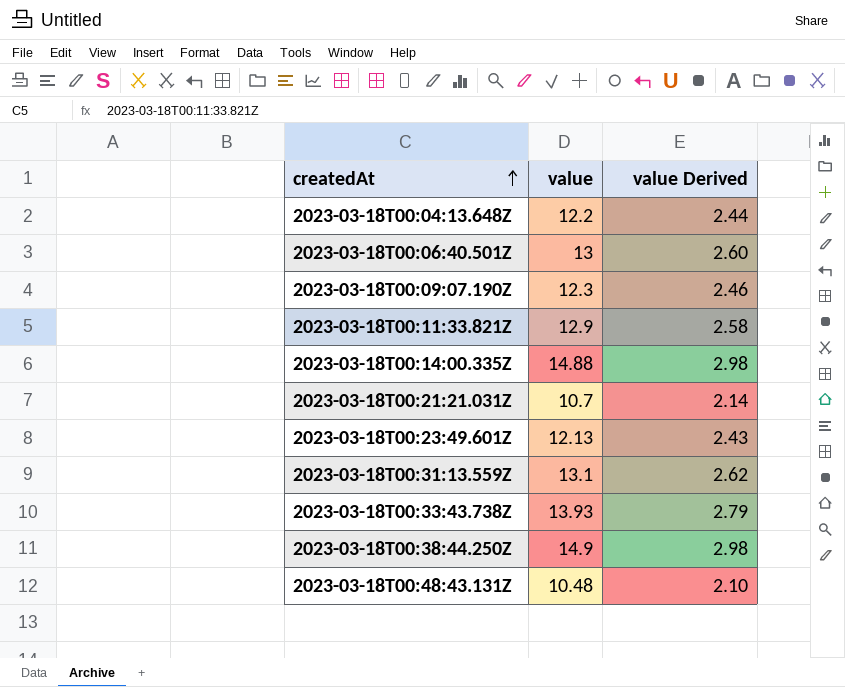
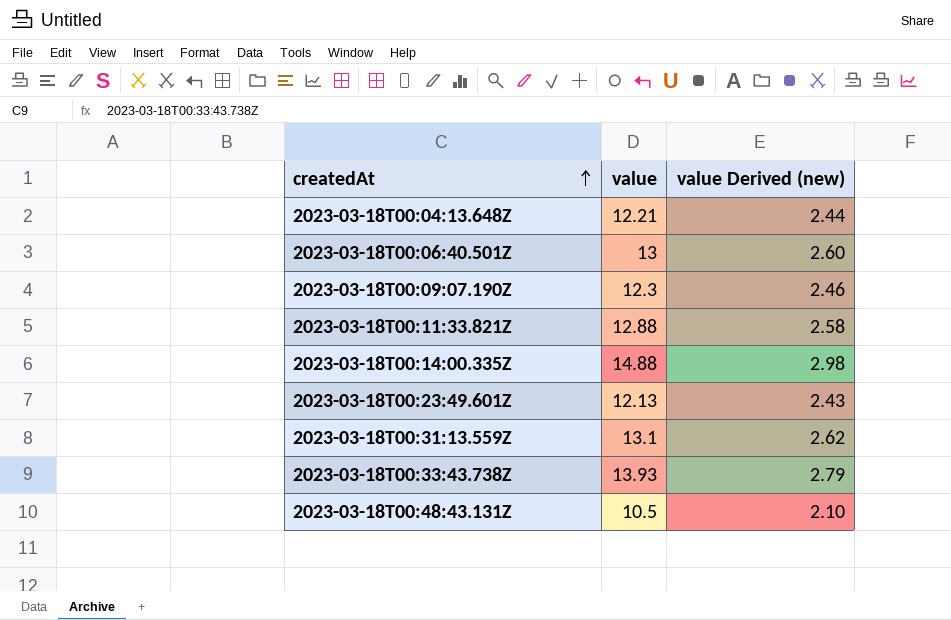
column name: value Derived -> value Derived (new)
row 2023-03-18T00:21:21.031Z: 10.7 | 2.14 -> none
row 2023-03-18T00:38:44.250Z: 14.9 | 2.98 -> none
2023-03-18T00:04:13.648Z | value: 12.2 -> 12.21
2023-03-18T00:11:33.821Z | value: 12.9 -> 12.88
2023-03-18T00:48:43.131Z | value: 10.48 -> 10.5

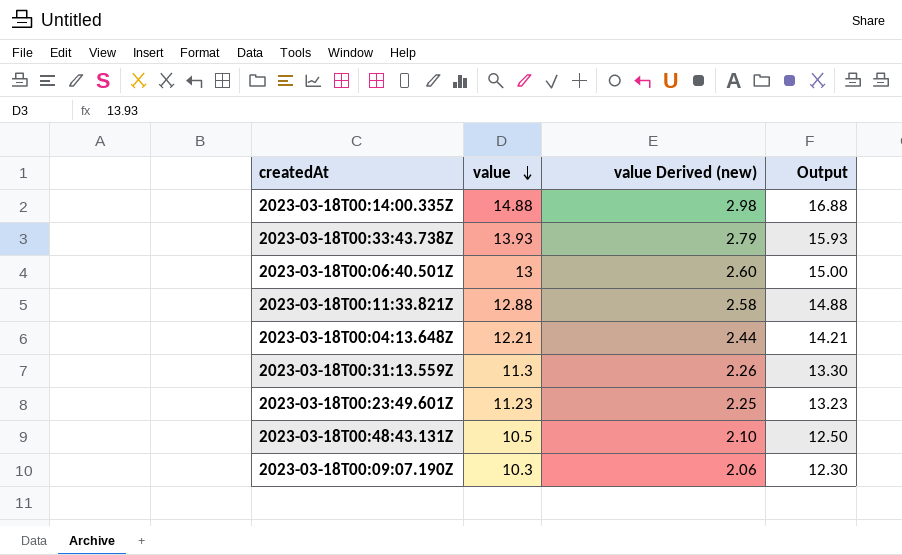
row order: createdAt ascending -> value descending
column Output | formula: none -> [value] + 2
2023-03-18T00:31:13.559Z | value: 13.1 -> 11.3
2023-03-18T00:31:13.559Z | value Derived (new): 2.62 -> 2.26
2023-03-18T00:23:49.601Z | value: 12.13 -> 11.23
2023-03-18T00:23:49.601Z | value Derived (new): 2.43 -> 2.25
2023-03-18T00:09:07.190Z | value: 12.3 -> 10.3
2023-03-18T00:09:07.190Z | value Derived (new): 2.46 -> 2.06

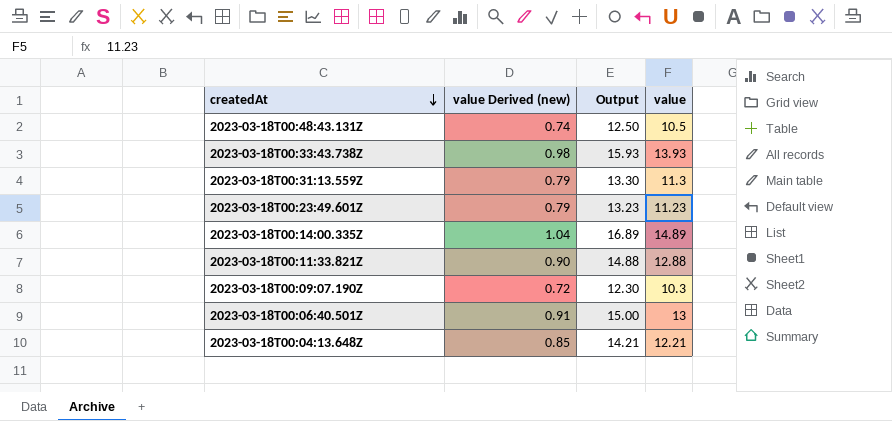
row order: value descending -> createdAt descending
column value Derived (new) | formula: [value] * 0.2 -> [value] * 0.07
column value | position: 2 -> 4
2023-03-18T00:14:00.335Z | Output: 16.88 -> 16.89
2023-03-18T00:14:00.335Z | value: 14.88 -> 14.89

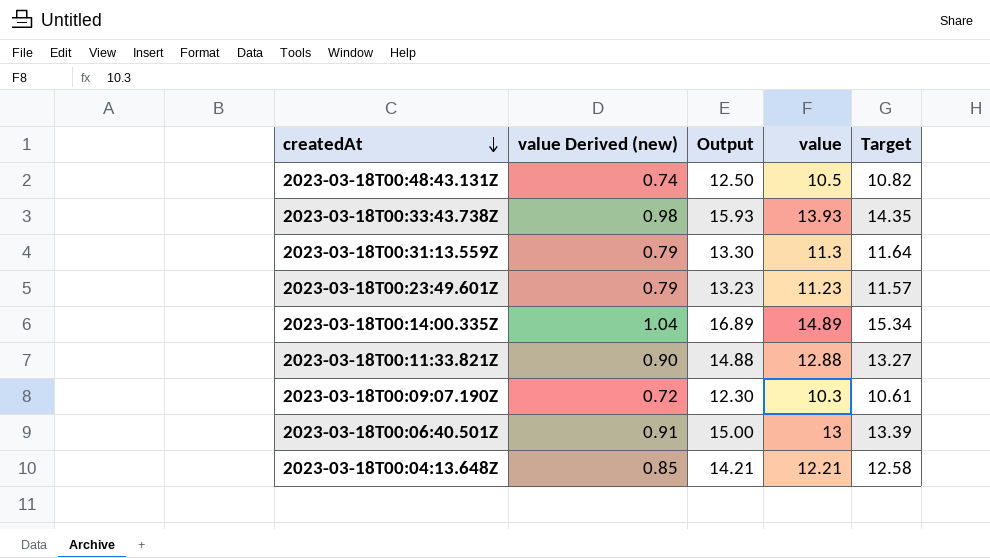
column Target | formula: none -> [value] * 1.03

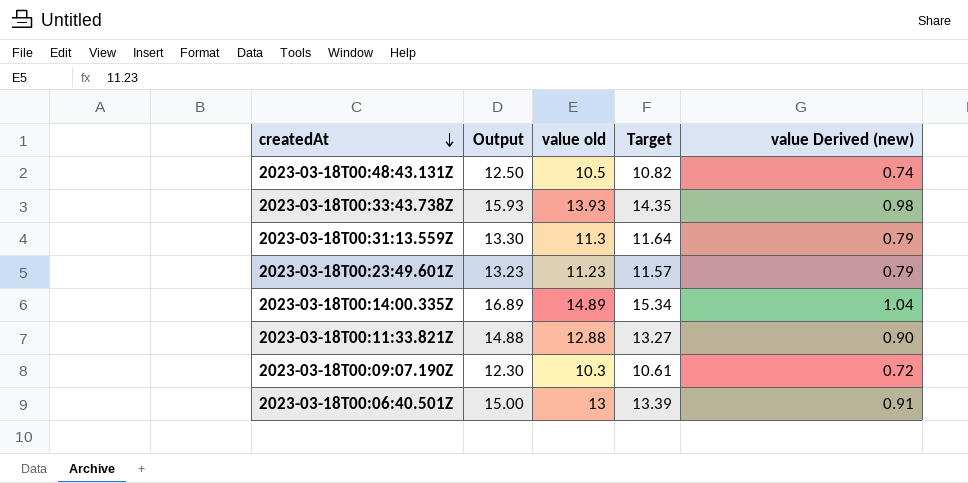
column name: value -> value old
column value Derived (new) | position: 2 -> 5
row 2023-03-18T00:04:13.648Z: 0.85 | 14.21 | 12.21 | 12.58 -> none

